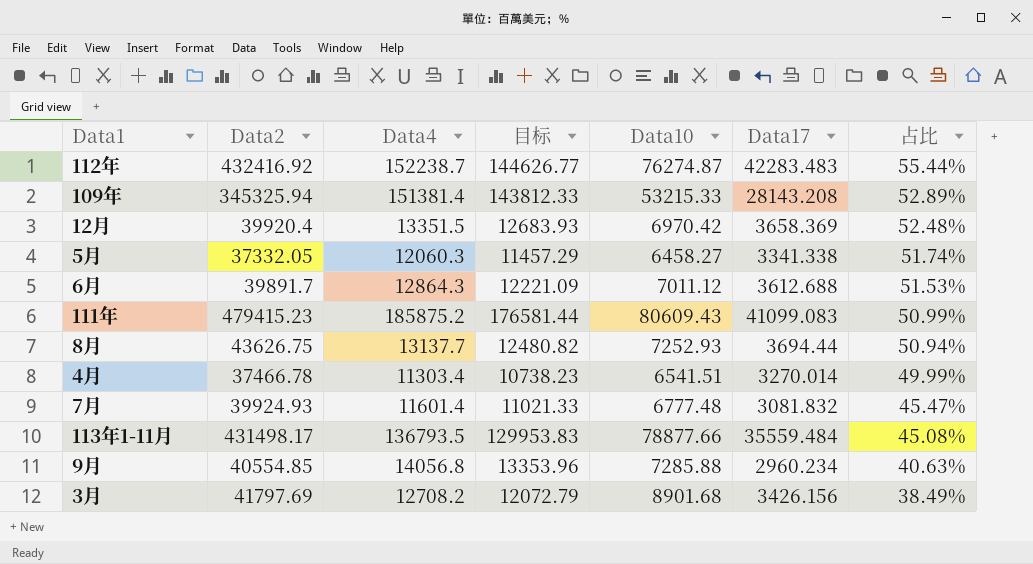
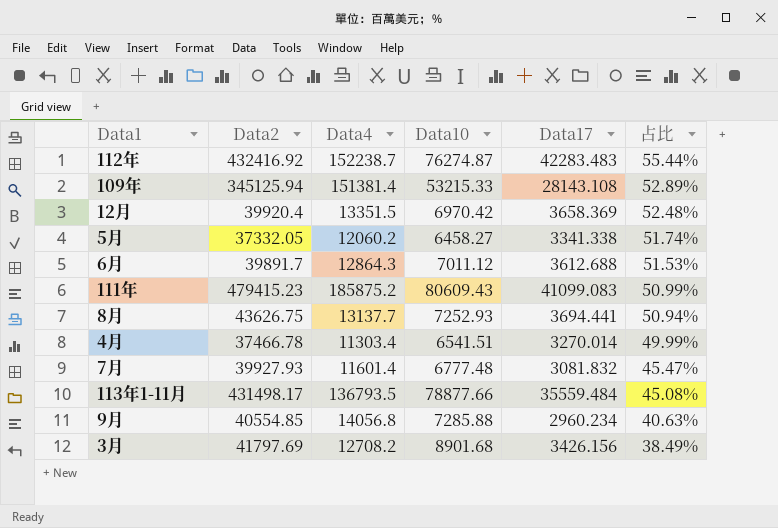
column 目标 | formula: [Data4] * 0.95 -> none
109年 | Data2: 345325.94 -> 345125.94
109年 | Data17: 28143.208 -> 28143.108
5月 | Data4: 12060.3 -> 12060.2
8月 | Data17: 3694.44 -> 3694.441
7月 | Data2: 39924.93 -> 39927.93

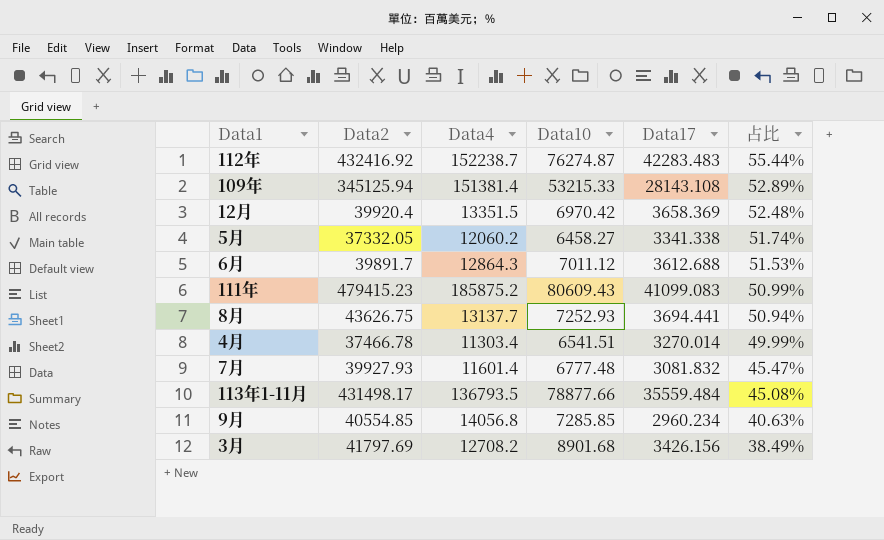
9月 | Data10: 7285.88 -> 7285.85

